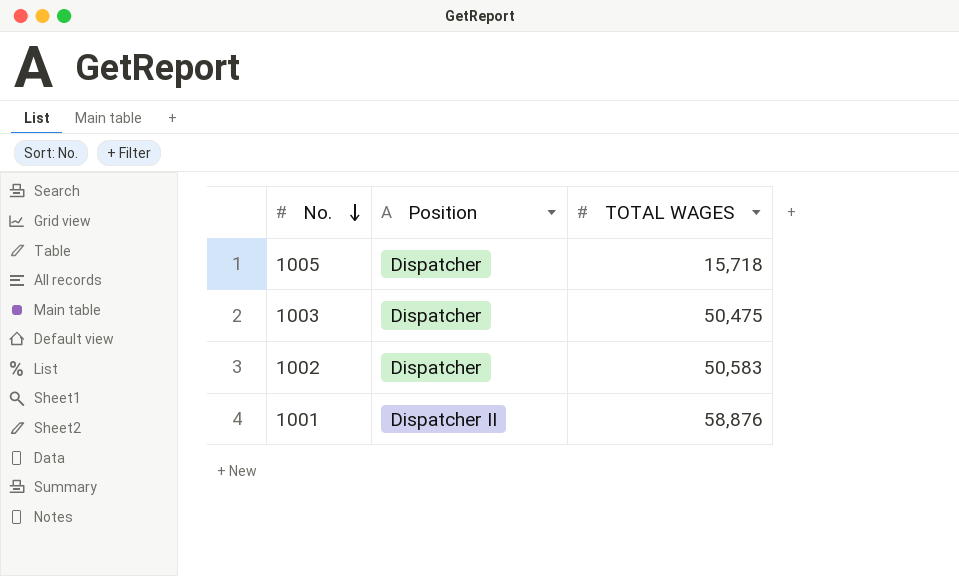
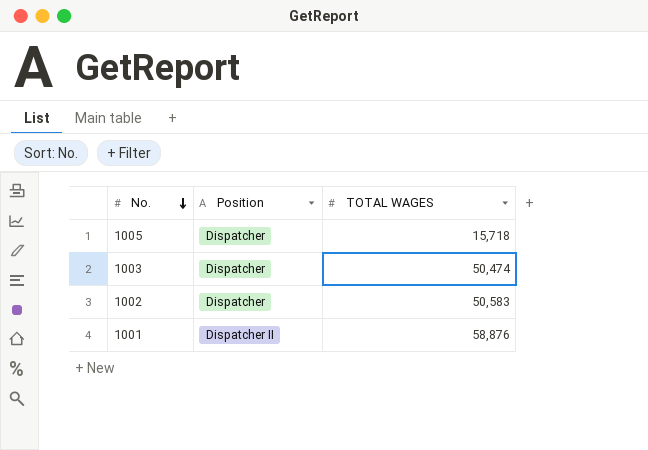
1003 | TOTAL WAGES: 50,475 -> 50,474

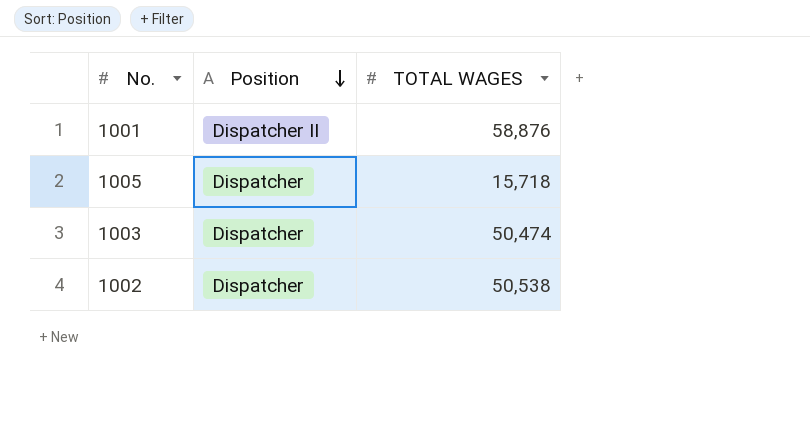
row order: No. descending -> Position descending
1002 | TOTAL WAGES: 50,583 -> 50,538

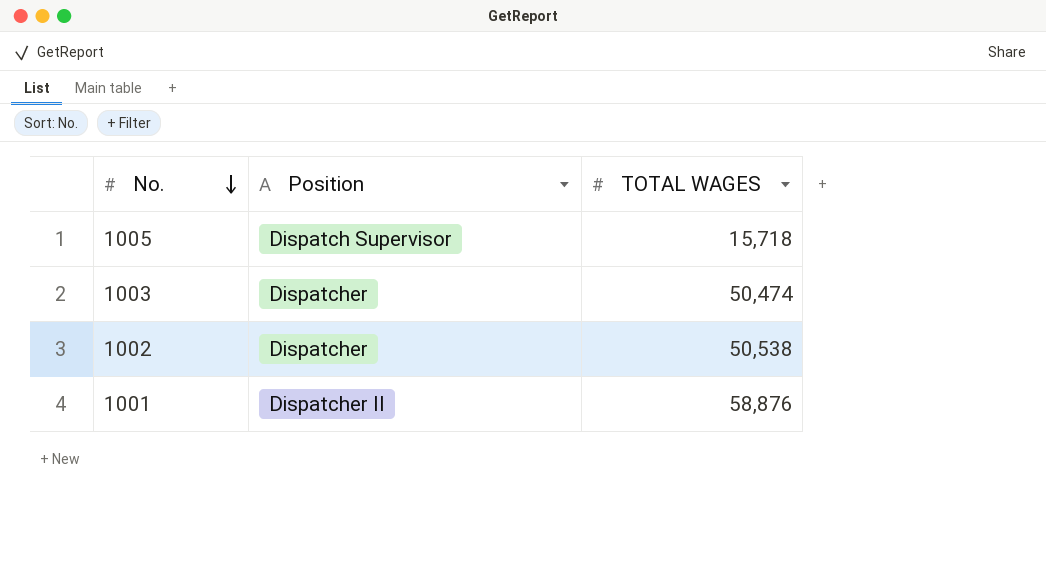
row order: Position descending -> No. descending
1005 | Position: Dispatcher -> Dispatch Supervisor

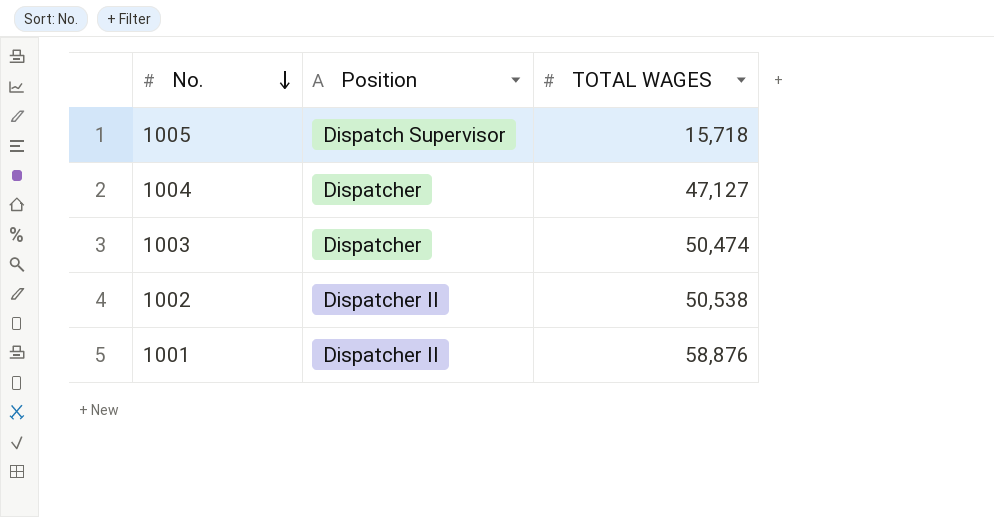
row 1004: none -> Dispatcher | 47,127
1002 | Position: Dispatcher -> Dispatcher II

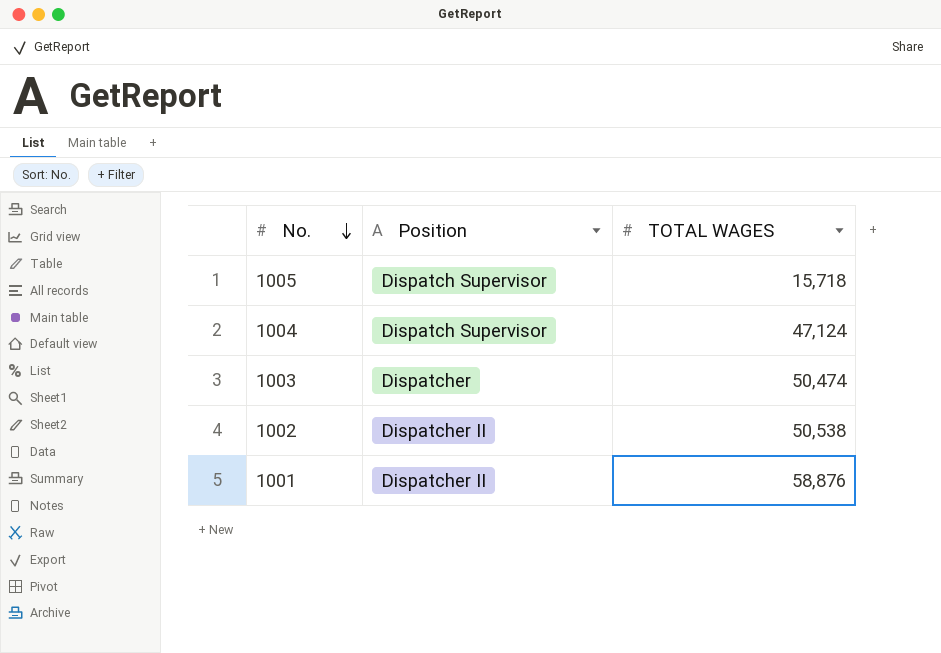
1004 | Position: Dispatcher -> Dispatch Supervisor
1004 | TOTAL WAGES: 47,127 -> 47,124

